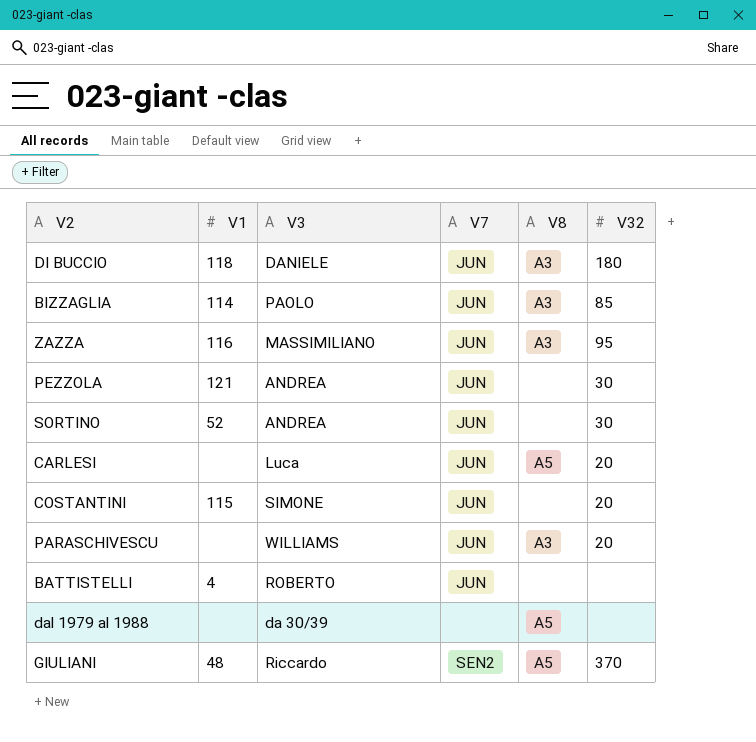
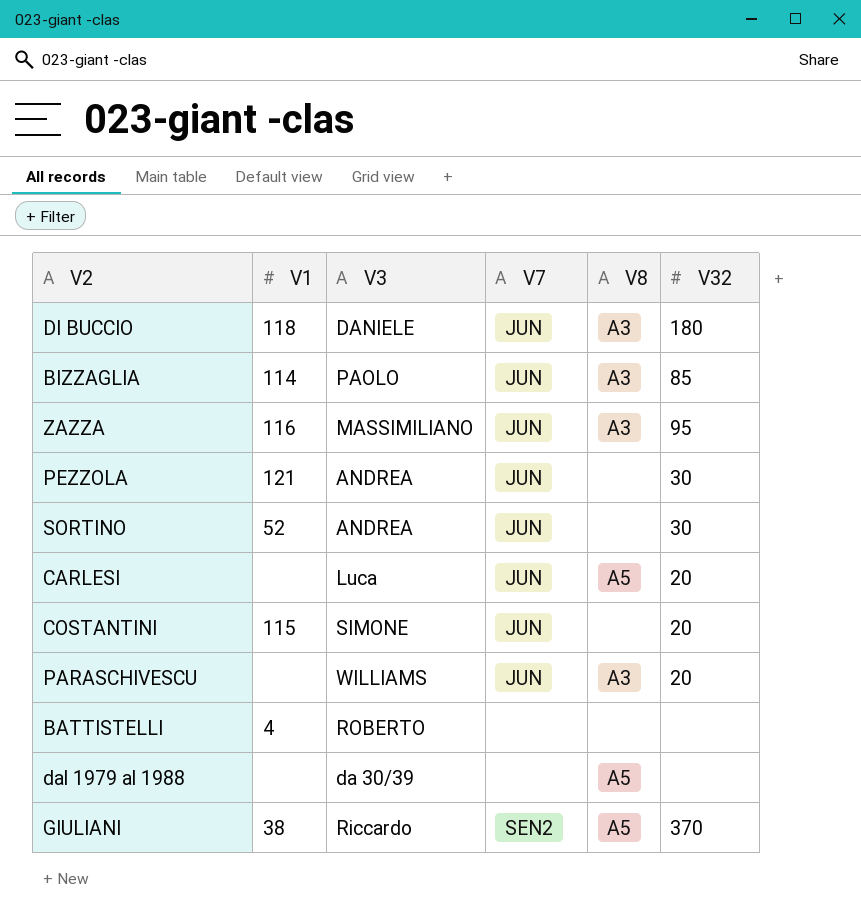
BATTISTELLI | V7: JUN -> none
GIULIANI | V1: 48 -> 38

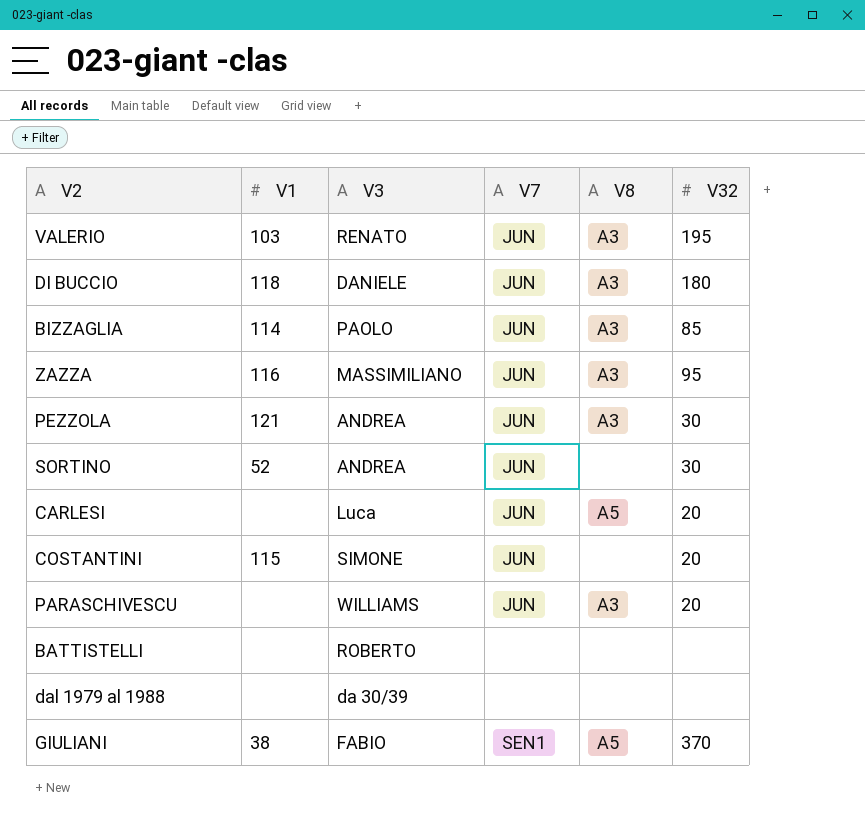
row VALERIO: none -> 103 | RENATO | JUN | A3 | 195
PEZZOLA | V8: none -> A3
BATTISTELLI | V1: 4 -> none
dal 1979 al 1988 | V8: A5 -> none
GIULIANI | V3: Riccardo -> FABIO
GIULIANI | V7: SEN2 -> SEN1

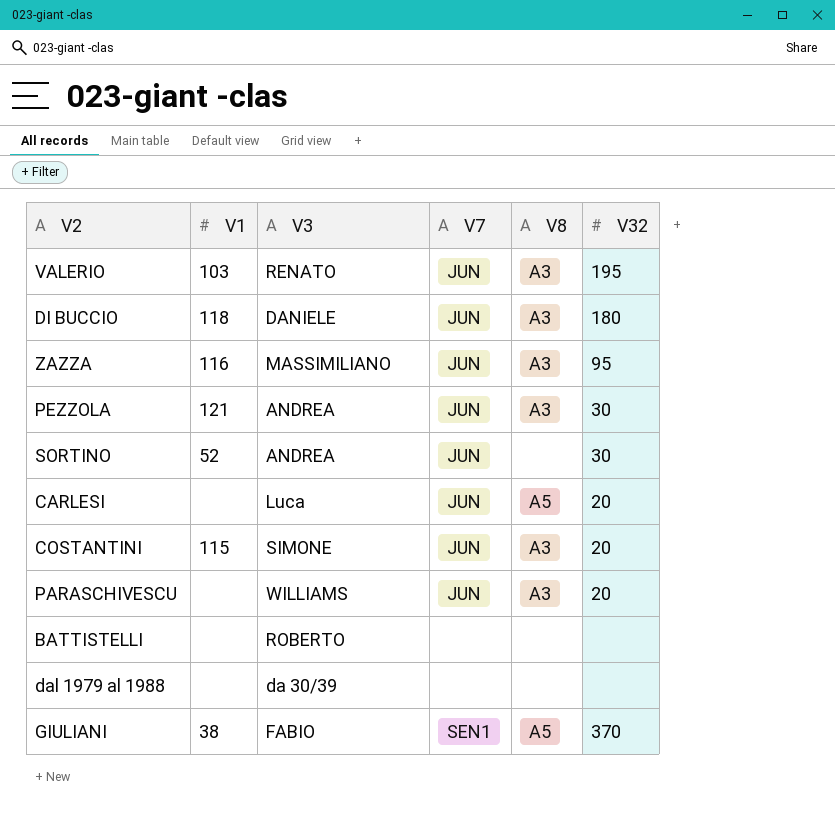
row BIZZAGLIA: 114 | PAOLO | JUN | A3 | 85 -> none
COSTANTINI | V8: none -> A3

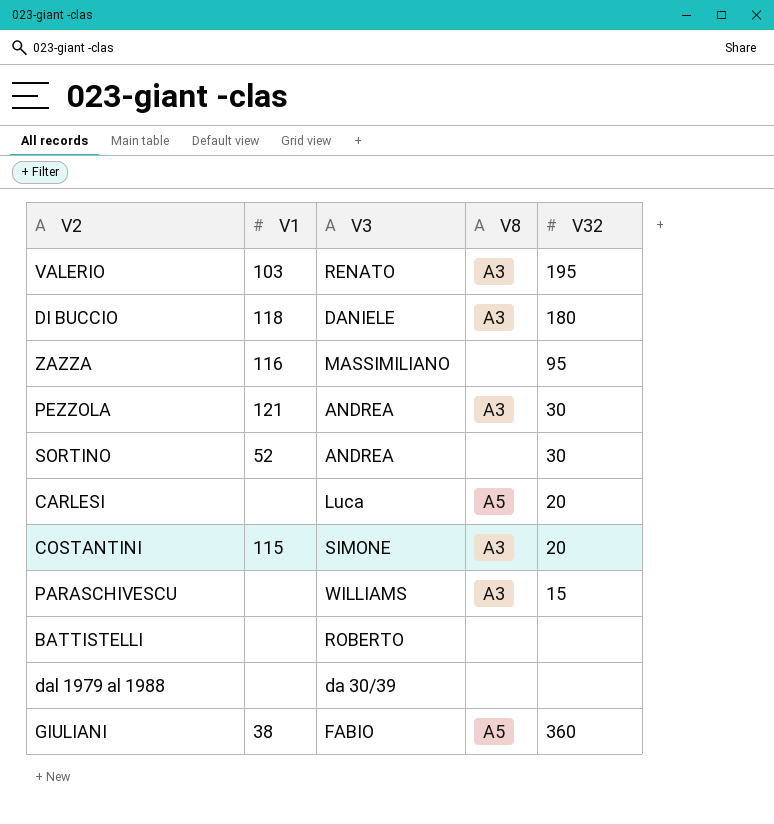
column V7 | position: 4 -> none
ZAZZA | V8: A3 -> none
PARASCHIVESCU | V32: 20 -> 15
GIULIANI | V32: 370 -> 360

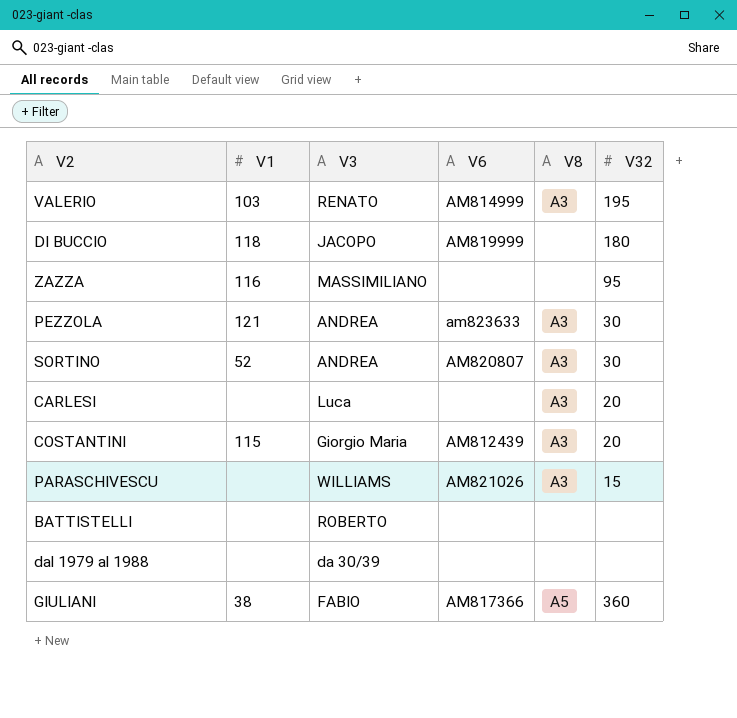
column V6 | position: none -> 4
DI BUCCIO | V3: DANIELE -> JACOPO
DI BUCCIO | V8: A3 -> none
SORTINO | V8: none -> A3
CARLESI | V8: A5 -> A3
COSTANTINI | V3: SIMONE -> Giorgio Maria

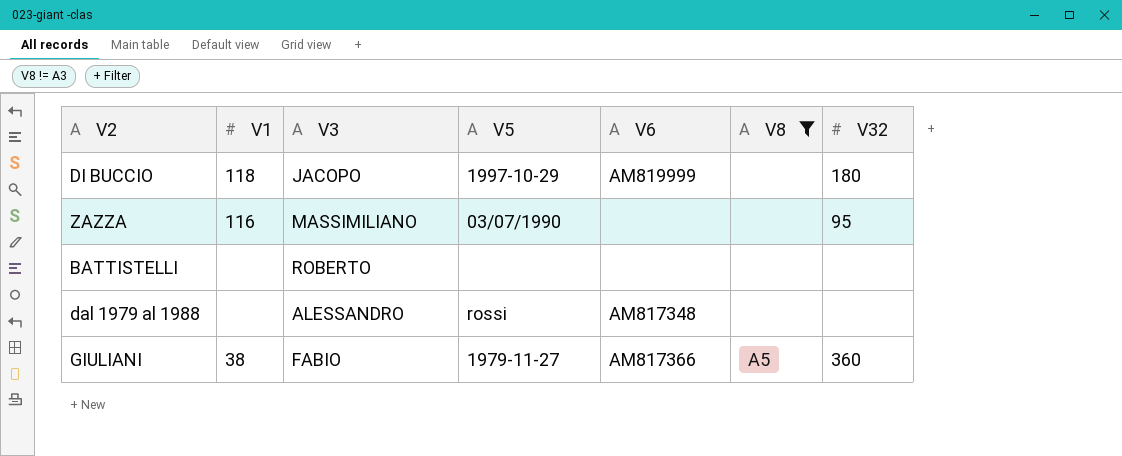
filter: none -> V8 != A3
column V5 | position: none -> 4
dal 1979 al 1988 | V3: da 30/39 -> ALESSANDRO
dal 1979 al 1988 | V6: none -> AM817348

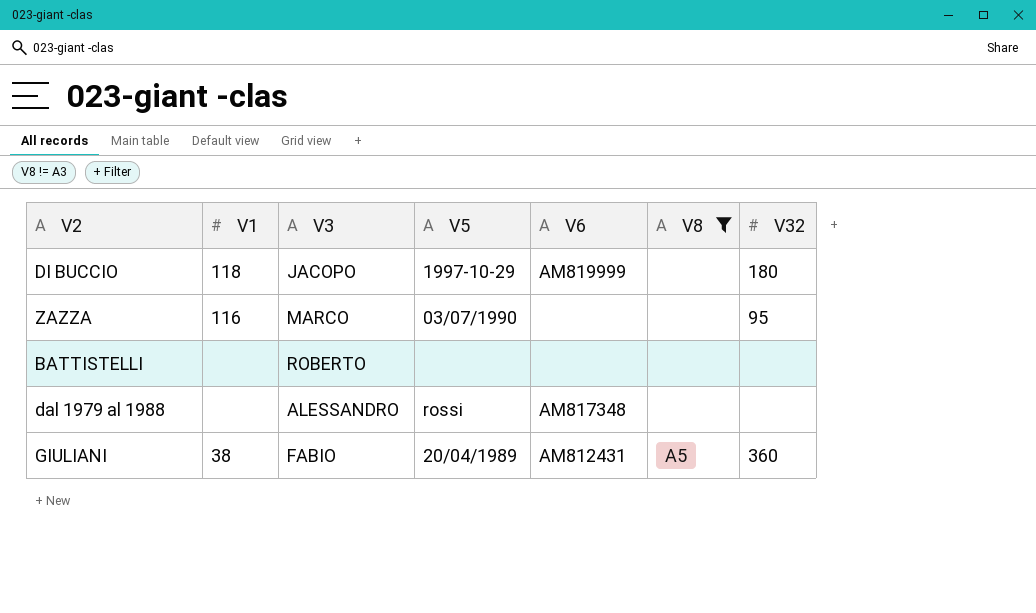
ZAZZA | V3: MASSIMILIANO -> MARCO
GIULIANI | V5: 1979-11-27 -> 20/04/1989
GIULIANI | V6: AM817366 -> AM812431

